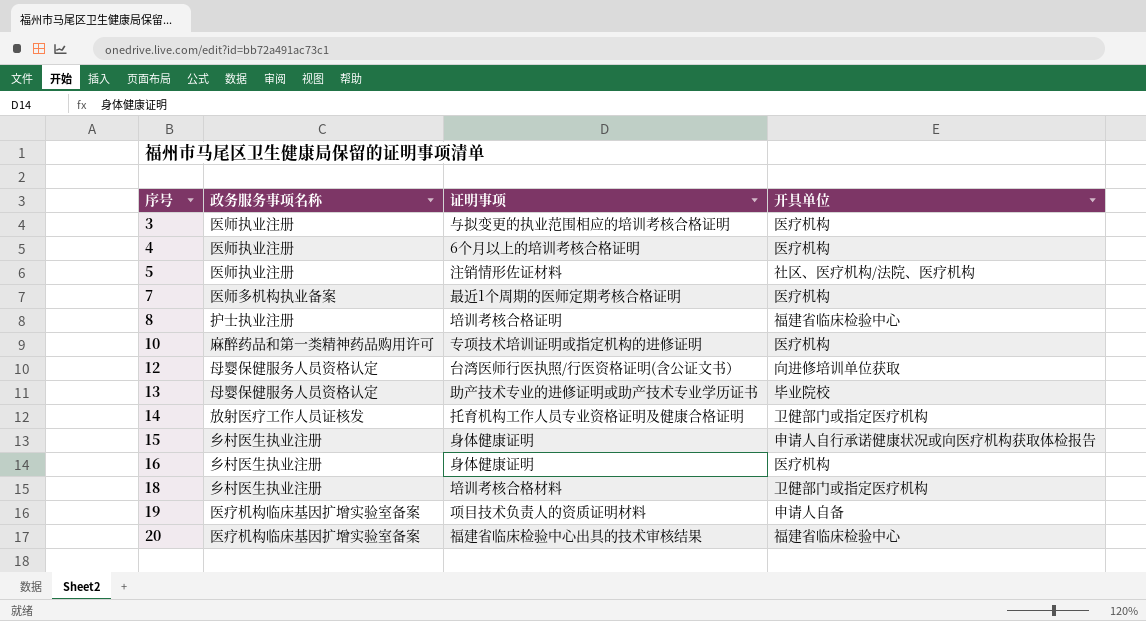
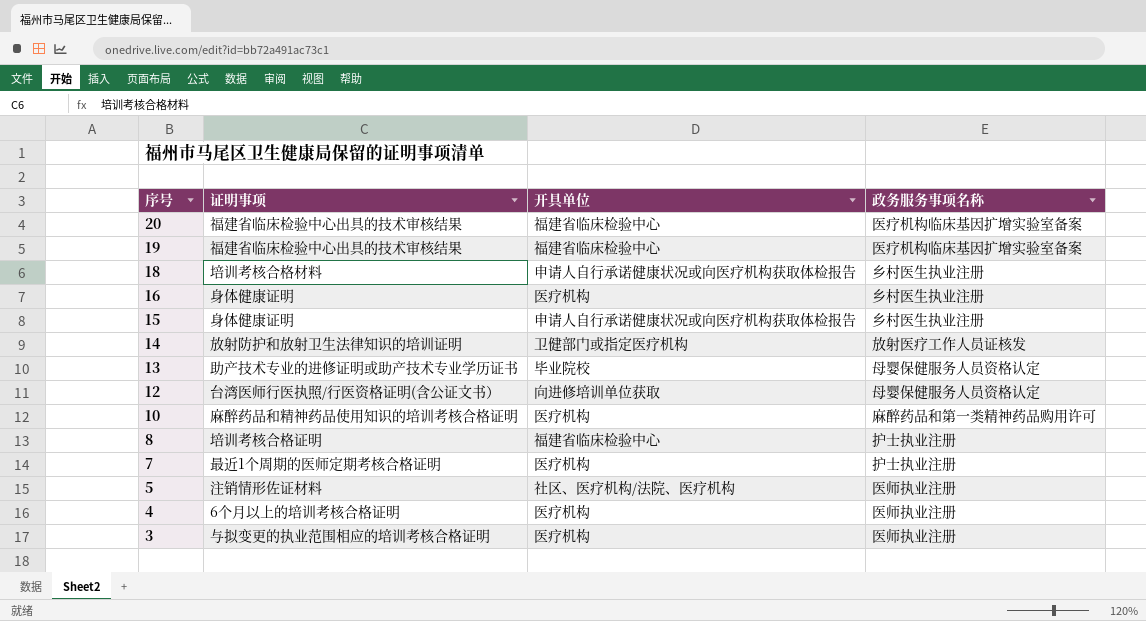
row order: 序号 ascending -> 序号 descending
column 政务服务事项名称 | position: 2 -> 4
19 | 证明事项: 项目技术负责人的资质证明材料 -> 福建省临床检验中心出具的技术审核结果
19 | 开具单位: 申请人自备 -> 福建省临床检验中心
18 | 开具单位: 卫健部门或指定医疗机构 -> 申请人自行承诺健康状况或向医疗机构获取体检报告
14 | 证明事项: 托育机构工作人员专业资格证明及健康合格证明 -> 放射防护和放射卫生法律知识的培训证明
10 | 证明事项: 专项技术培训证明或指定机构的进修证明 -> 麻醉药品和精神药品使用知识的培训考核合格证明
7 | 政务服务事项名称: 医师多机构执业备案 -> 护士执业注册

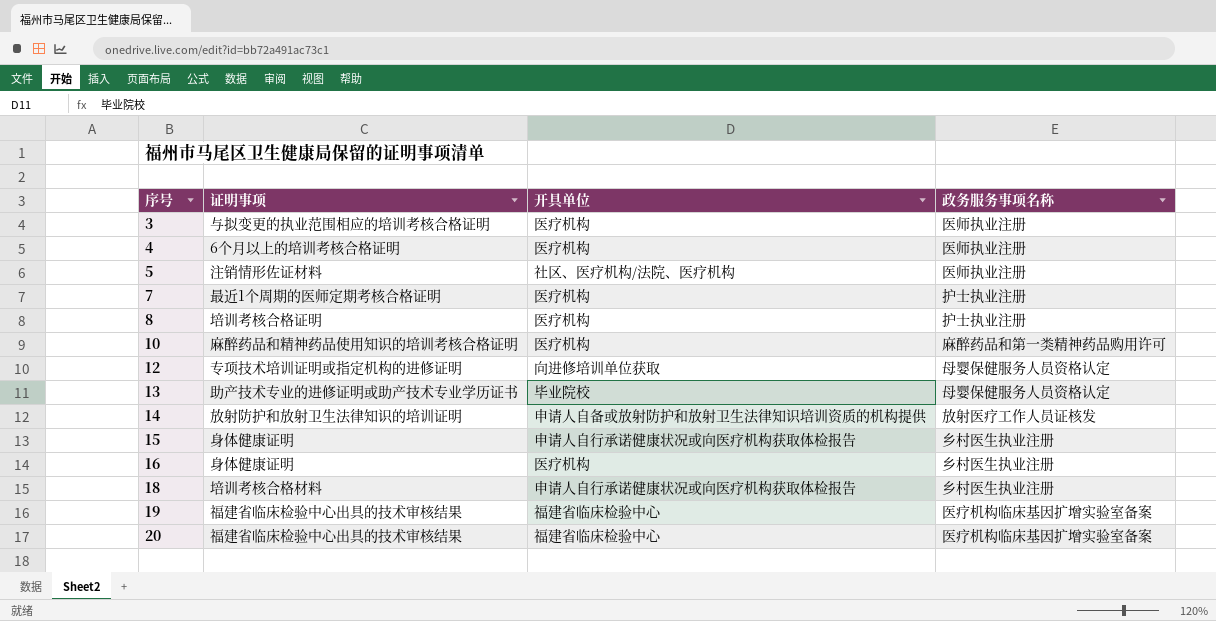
row order: 序号 descending -> 序号 ascending
8 | 开具单位: 福建省临床检验中心 -> 医疗机构
12 | 证明事项: 台湾医师行医执照/行医资格证明(含公证文书） -> 专项技术培训证明或指定机构的进修证明
14 | 开具单位: 卫健部门或指定医疗机构 -> 申请人自备或放射防护和放射卫生法律知识培训资质的机构提供

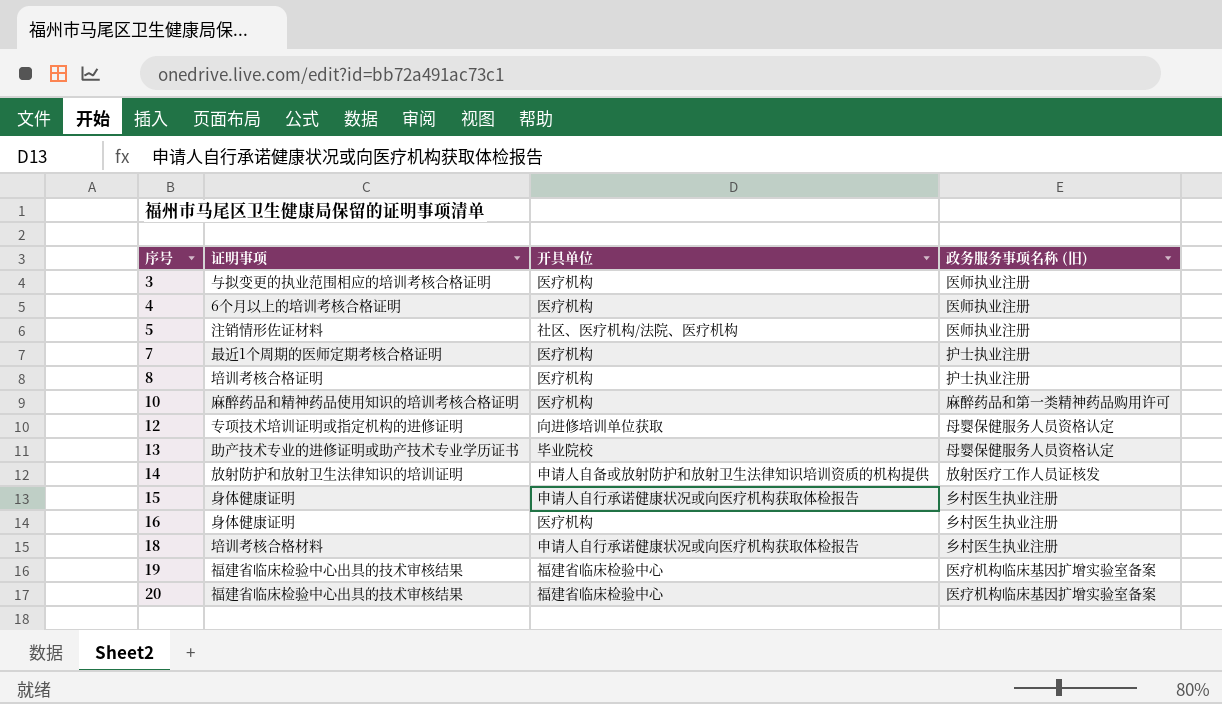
column name: 政务服务事项名称 -> 政务服务事项名称 (旧)

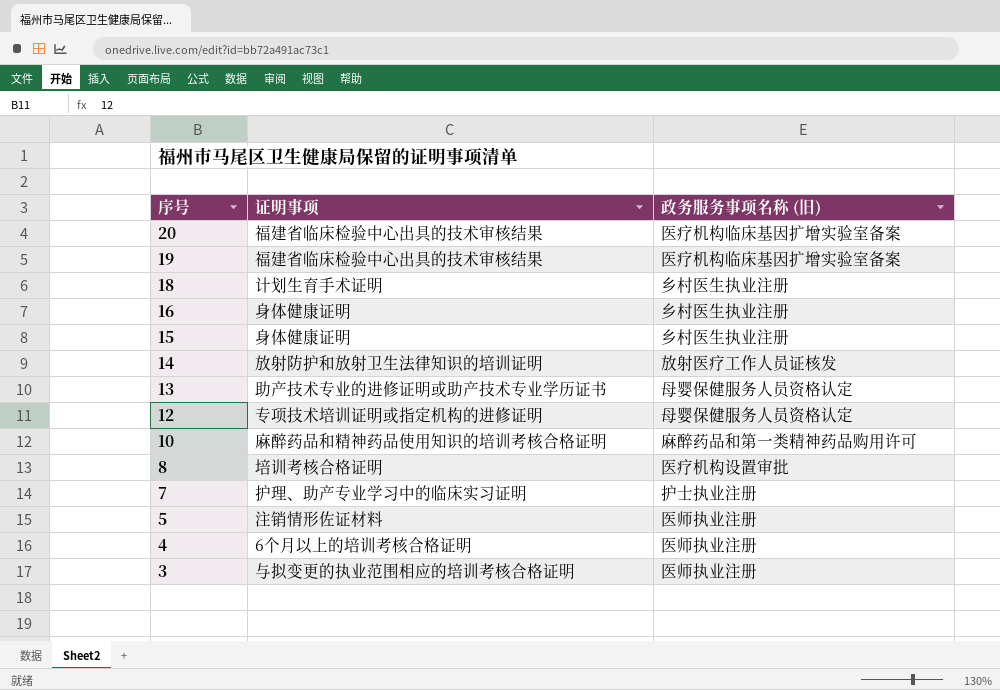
row order: 序号 ascending -> 序号 descending
column 开具单位 | position: 3 -> none
18 | 证明事项: 培训考核合格材料 -> 计划生育手术证明
8 | 政务服务事项名称 (旧): 护士执业注册 -> 医疗机构设置审批
7 | 证明事项: 最近1个周期的医师定期考核合格证明 -> 护理、助产专业学习中的临床实习证明

